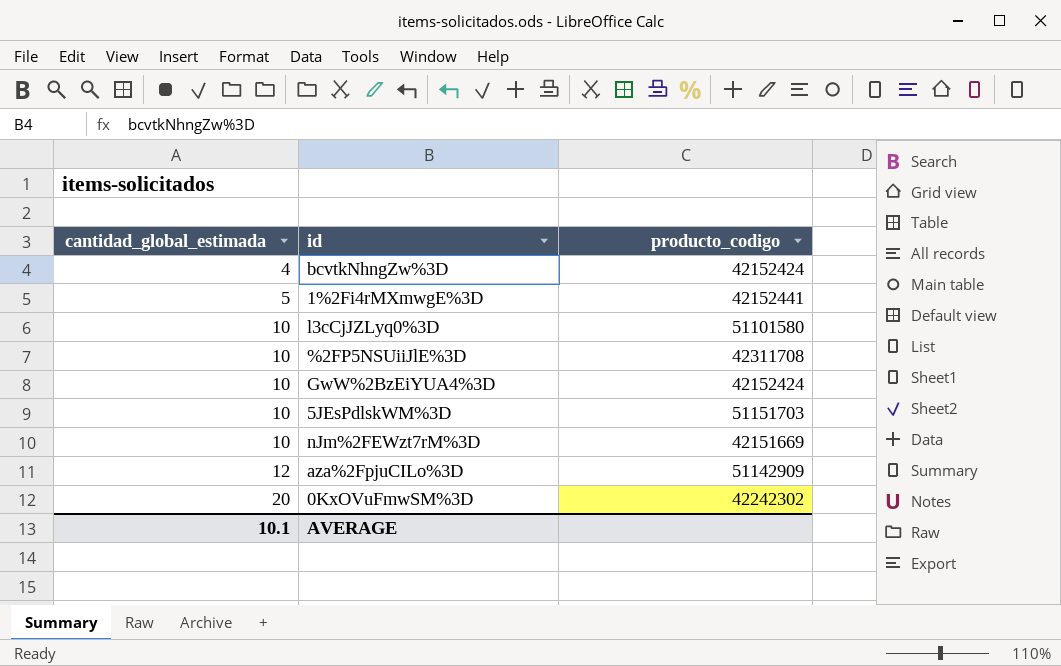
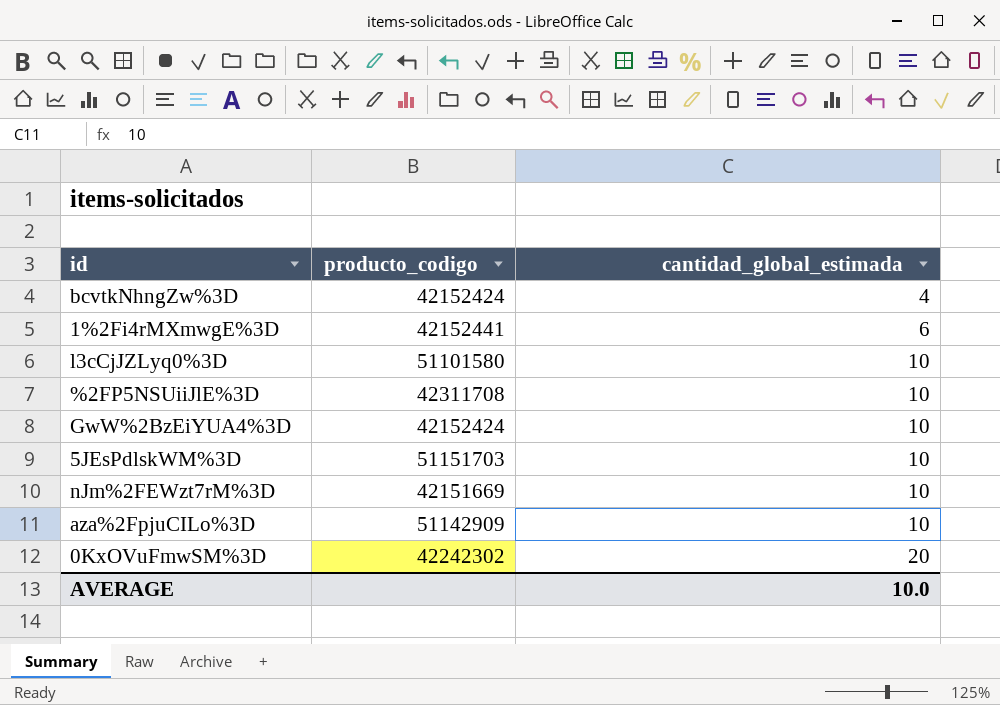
column cantidad_global_estimada | position: 1 -> 3
1%2Fi4rMXmwgE%3D | cantidad_global_estimada: 5 -> 6
aza%2FpjuCILo%3D | cantidad_global_estimada: 12 -> 10
AVERAGE | cantidad_global_estimada: 10.1 -> 10.0

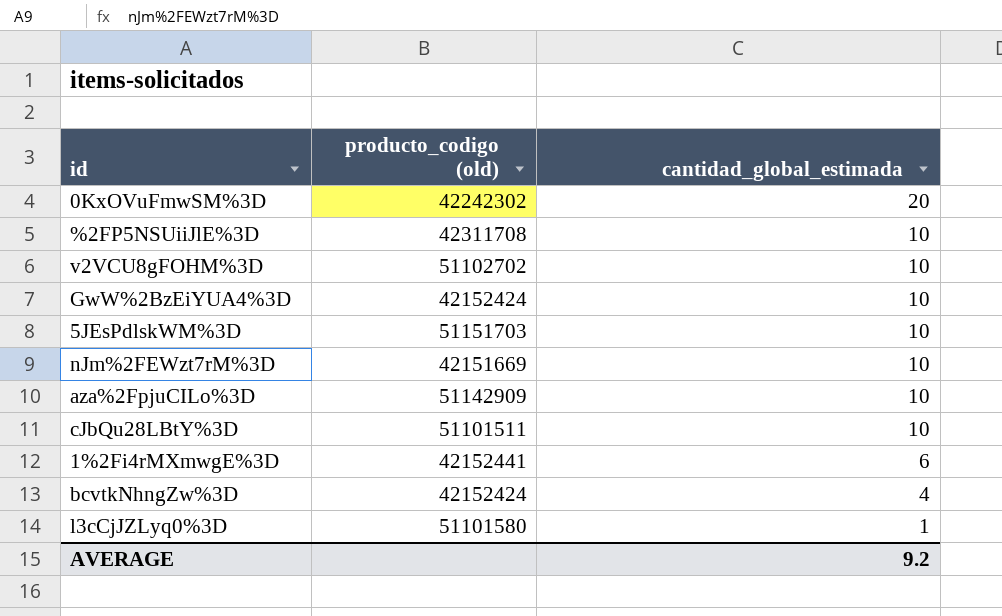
row order: cantidad_global_estimada ascending -> cantidad_global_estimada descending
column name: producto_codigo -> producto_codigo (old)
row v2VCU8gFOHM%3D: none -> 51102702 | 10
row cJbQu28LBtY%3D: none -> 51101511 | 10
l3cCjJZLyq0%3D | cantidad_global_estimada: 10 -> 1
AVERAGE | cantidad_global_estimada: 10.0 -> 9.2

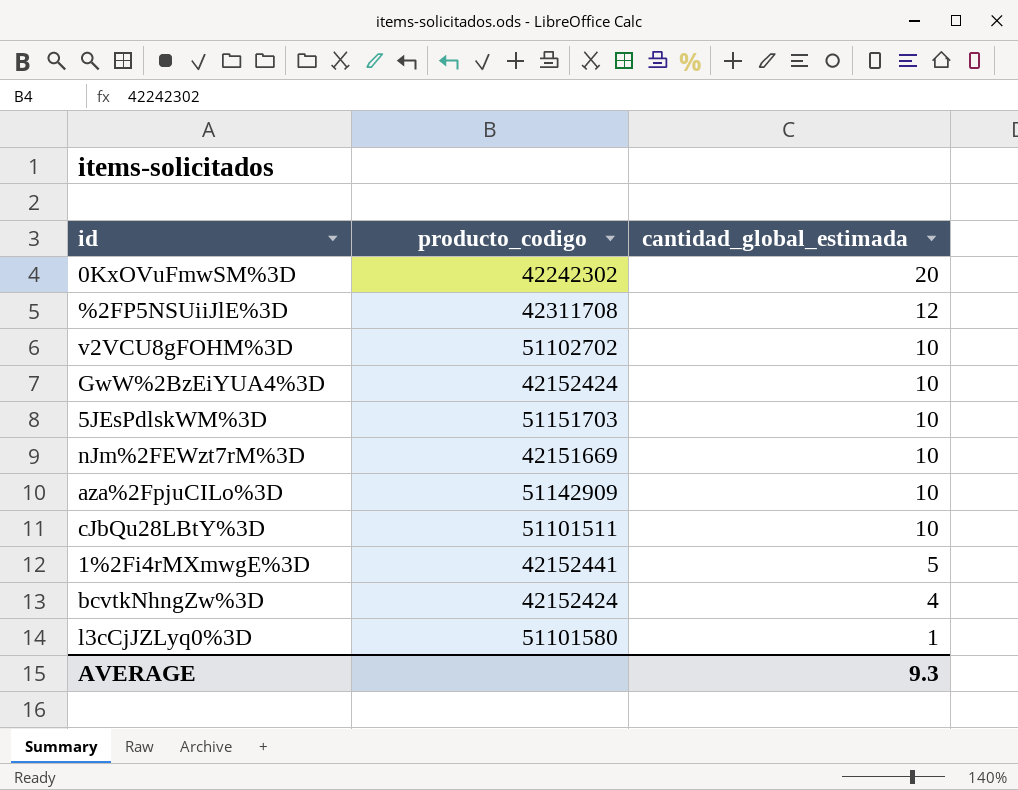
column name: producto_codigo (old) -> producto_codigo
%2FP5NSUiiJlE%3D | cantidad_global_estimada: 10 -> 12
1%2Fi4rMXmwgE%3D | cantidad_global_estimada: 6 -> 5
AVERAGE | cantidad_global_estimada: 9.2 -> 9.3

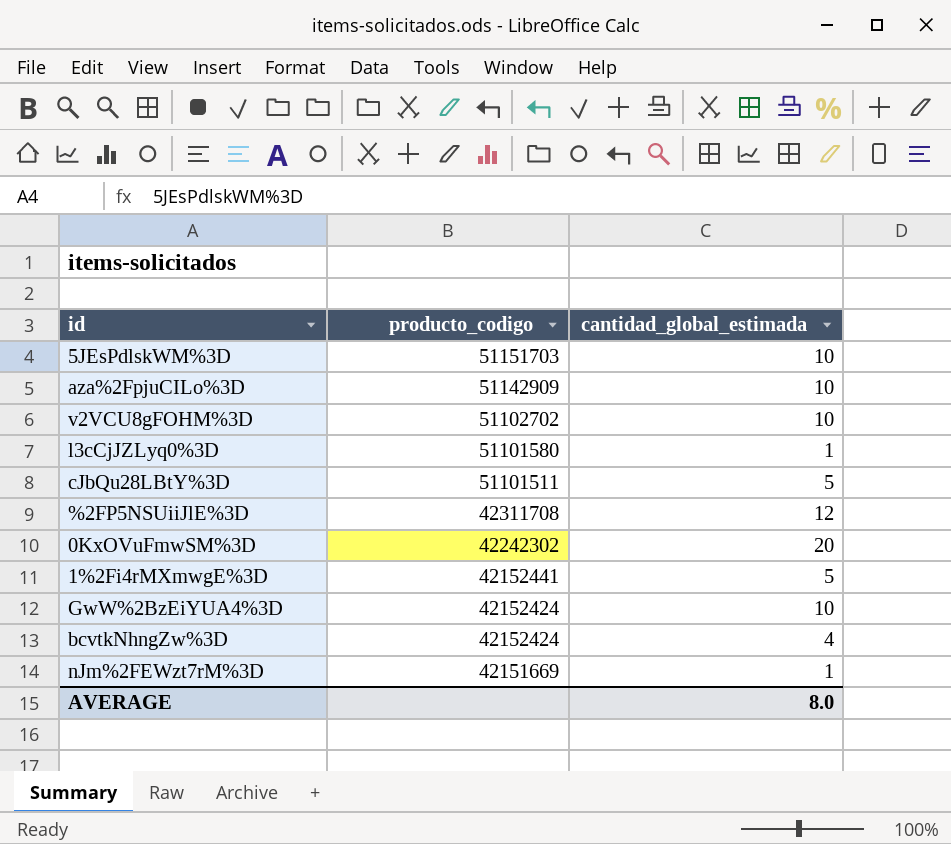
row order: cantidad_global_estimada descending -> producto_codigo descending
cJbQu28LBtY%3D | cantidad_global_estimada: 10 -> 5
nJm%2FEWzt7rM%3D | cantidad_global_estimada: 10 -> 1
AVERAGE | cantidad_global_estimada: 9.3 -> 8.0

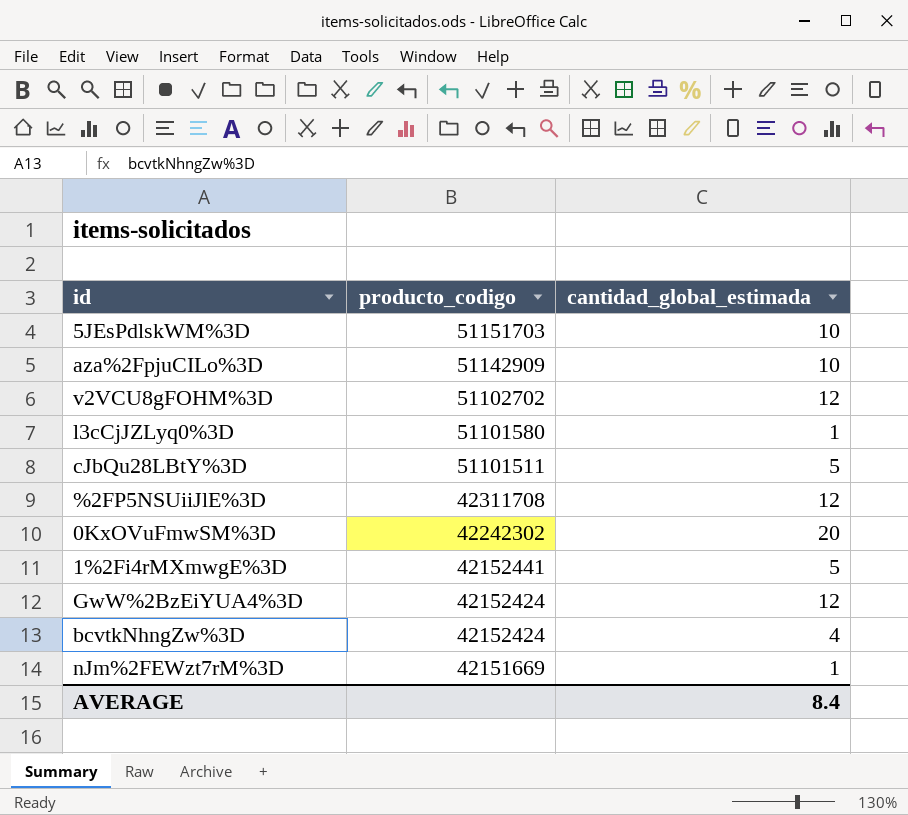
v2VCU8gFOHM%3D | cantidad_global_estimada: 10 -> 12
GwW%2BzEiYUA4%3D | cantidad_global_estimada: 10 -> 12
AVERAGE | cantidad_global_estimada: 8.0 -> 8.4

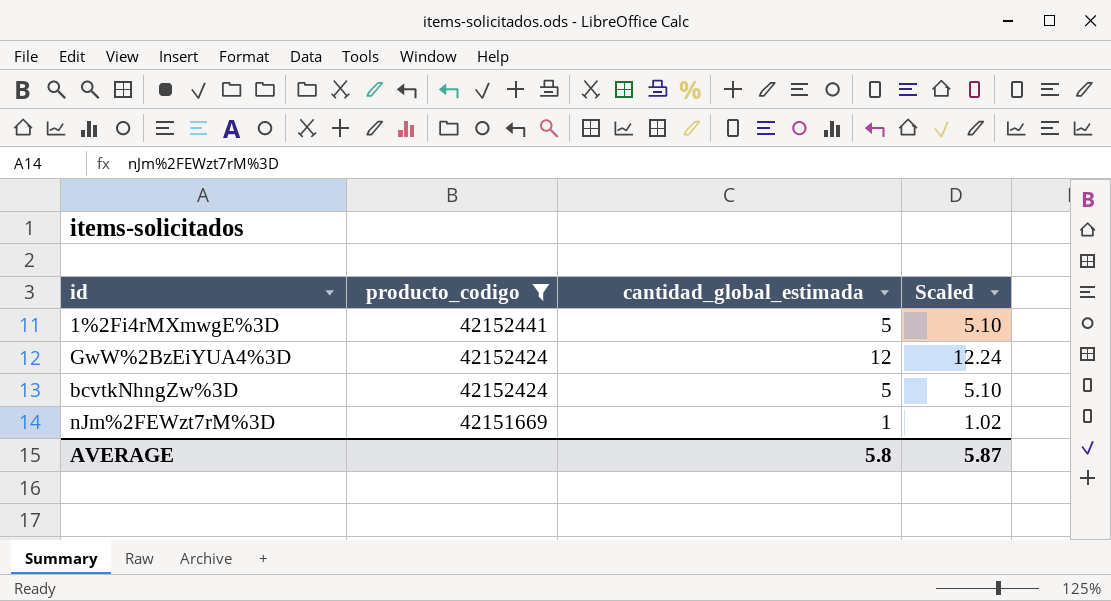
filter: none -> producto_codigo <= 42152441
column Scaled | formula: none -> [cantidad_global_estimada] * 1.02
bcvtkNhngZw%3D | cantidad_global_estimada: 4 -> 5
AVERAGE | cantidad_global_estimada: 8.4 -> 5.8

